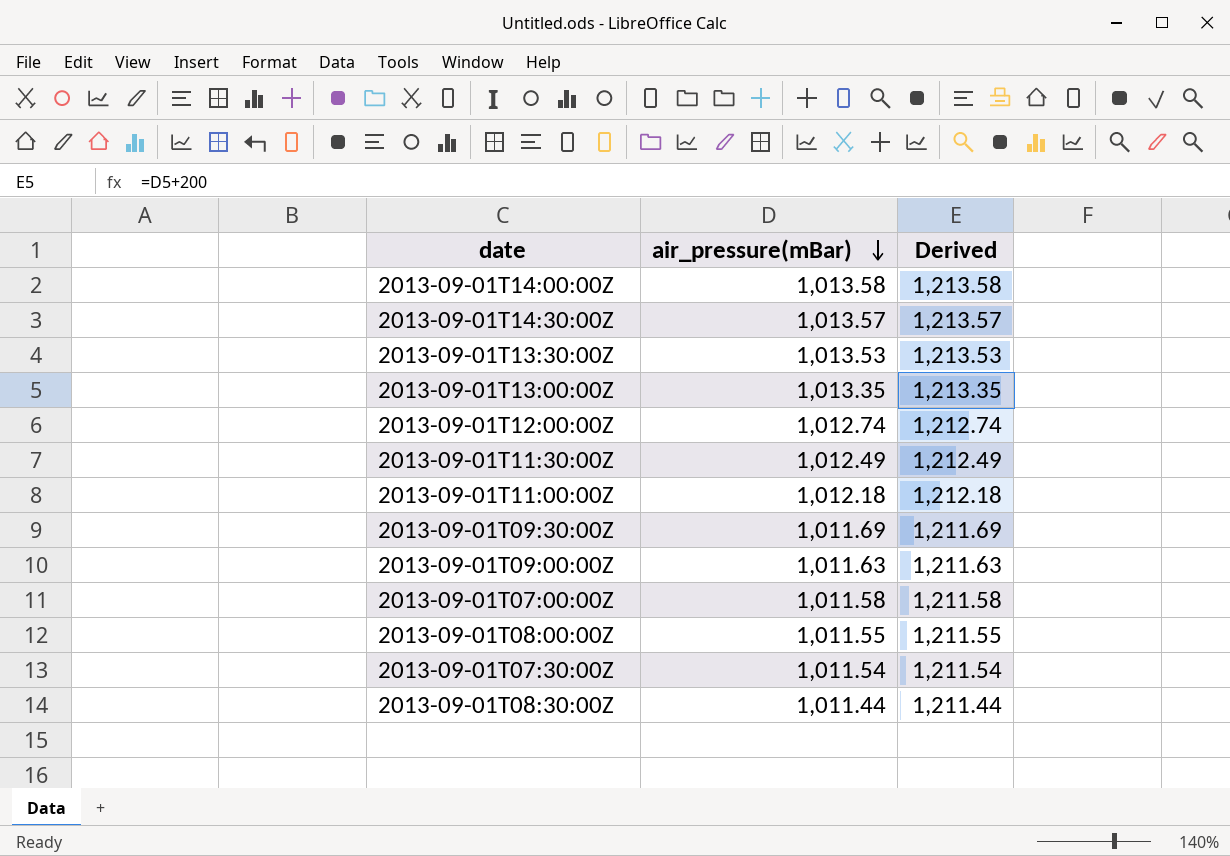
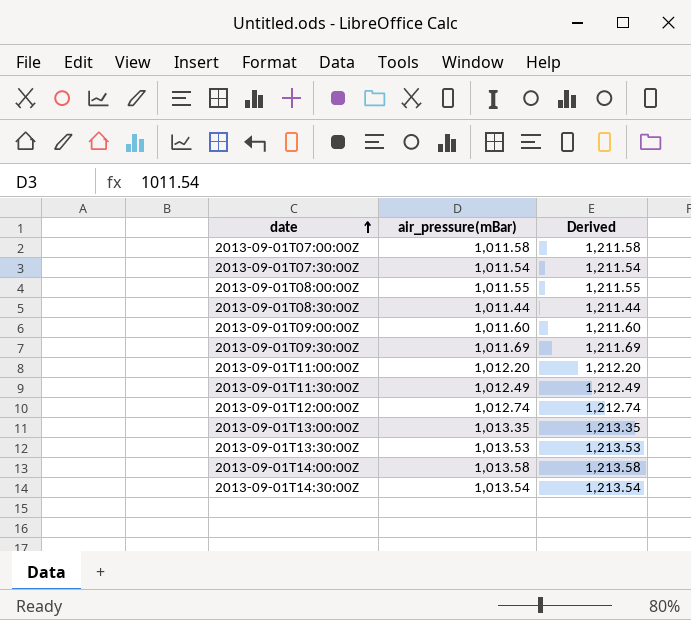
row order: air_pressure(mBar) descending -> date ascending
2013-09-01T09:00:00Z | air_pressure(mBar): 1,011.63 -> 1,011.60
2013-09-01T09:00:00Z | Derived: 1,211.63 -> 1,211.60
2013-09-01T11:00:00Z | air_pressure(mBar): 1,012.18 -> 1,012.20
2013-09-01T11:00:00Z | Derived: 1,212.18 -> 1,212.20
2013-09-01T14:30:00Z | air_pressure(mBar): 1,013.57 -> 1,013.54
2013-09-01T14:30:00Z | Derived: 1,213.57 -> 1,213.54

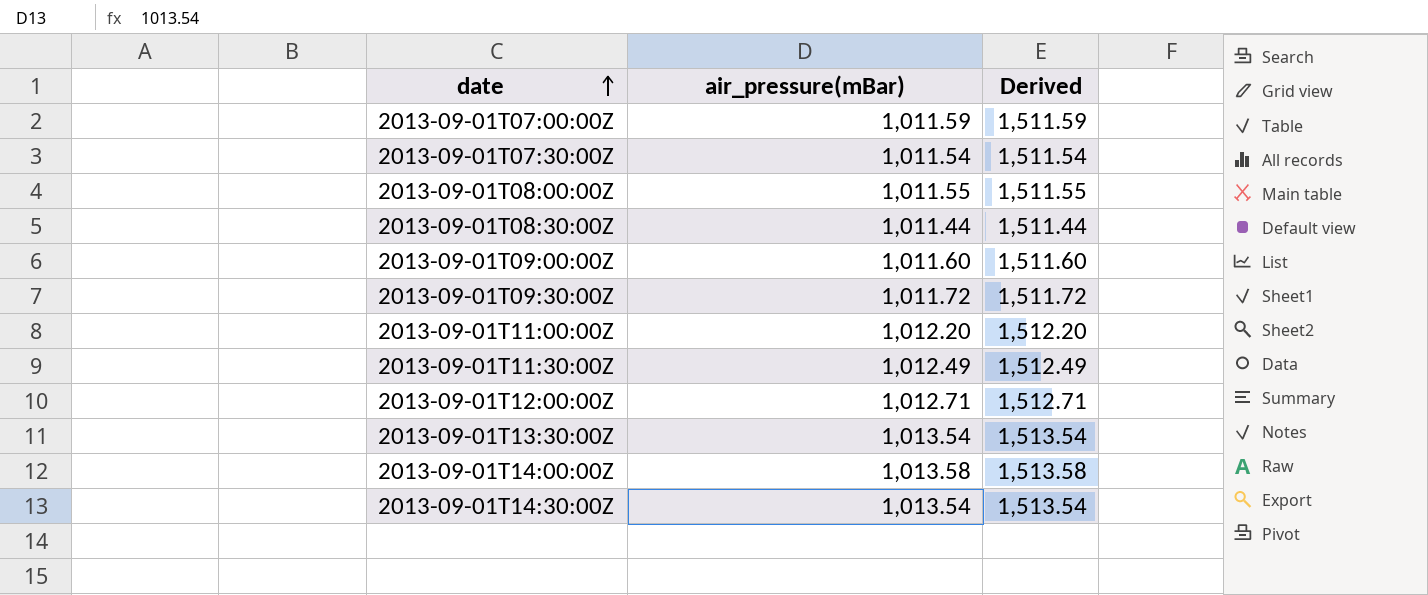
column Derived | formula: [air_pressure(mBar)] + 200 -> [air_pressure(mBar)] + 500
row 2013-09-01T13:00:00Z: 1,013.35 | 1,213.35 -> none
2013-09-01T07:00:00Z | air_pressure(mBar): 1,011.58 -> 1,011.59
2013-09-01T09:30:00Z | air_pressure(mBar): 1,011.69 -> 1,011.72
2013-09-01T12:00:00Z | air_pressure(mBar): 1,012.74 -> 1,012.71
2013-09-01T13:30:00Z | air_pressure(mBar): 1,013.53 -> 1,013.54

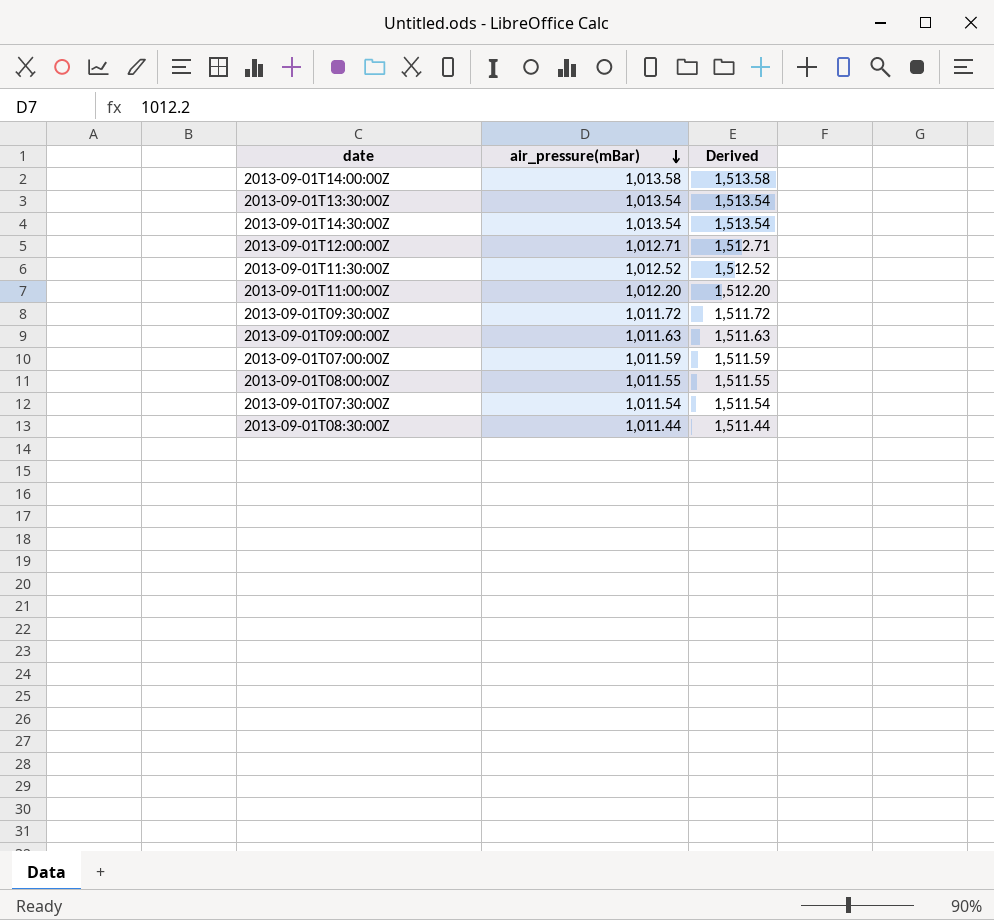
row order: date ascending -> air_pressure(mBar) descending
2013-09-01T11:30:00Z | air_pressure(mBar): 1,012.49 -> 1,012.52
2013-09-01T11:30:00Z | Derived: 1,512.49 -> 1,512.52
2013-09-01T09:00:00Z | air_pressure(mBar): 1,011.60 -> 1,011.63
2013-09-01T09:00:00Z | Derived: 1,511.60 -> 1,511.63

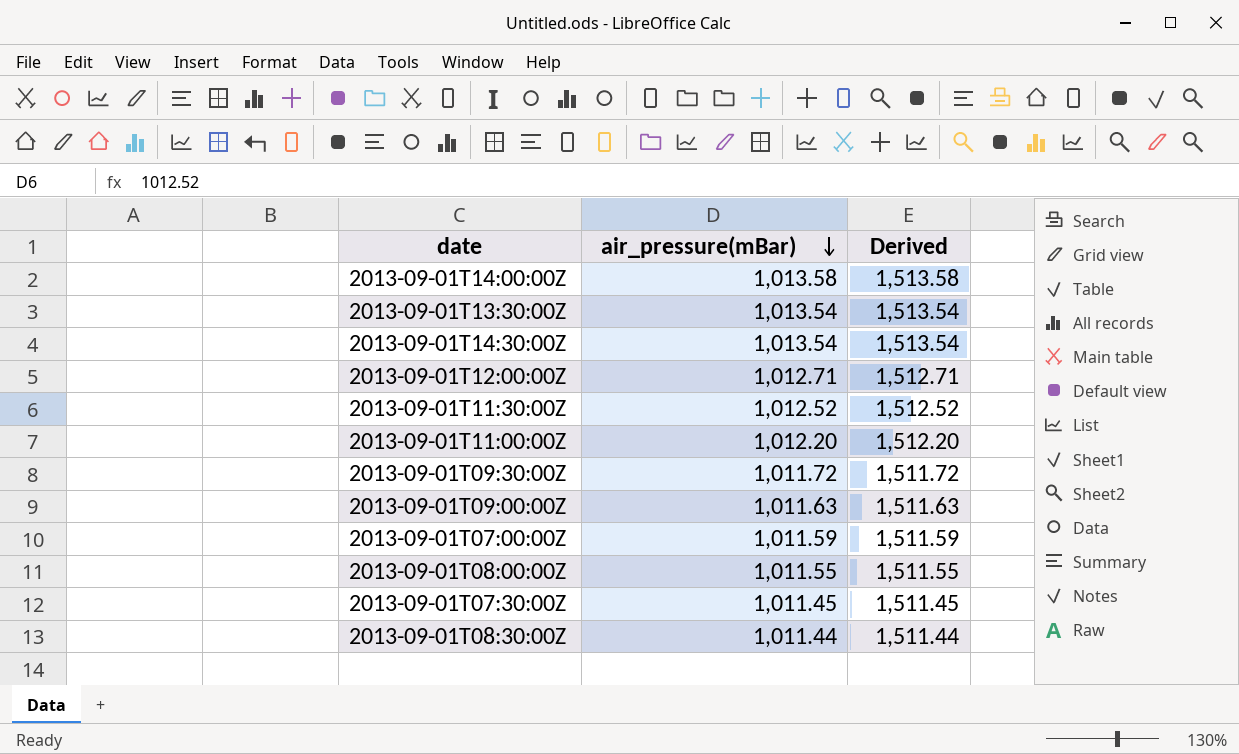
2013-09-01T07:30:00Z | air_pressure(mBar): 1,011.54 -> 1,011.45
2013-09-01T07:30:00Z | Derived: 1,511.54 -> 1,511.45

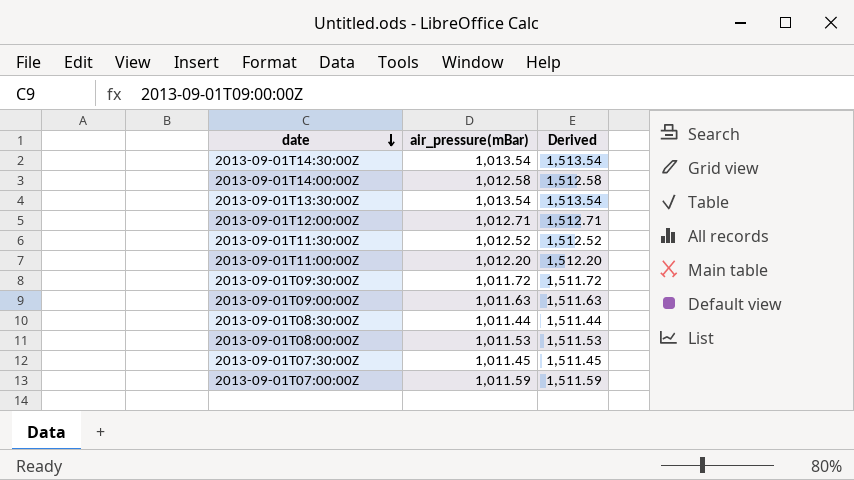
row order: air_pressure(mBar) descending -> date descending
2013-09-01T14:00:00Z | air_pressure(mBar): 1,013.58 -> 1,012.58
2013-09-01T14:00:00Z | Derived: 1,513.58 -> 1,512.58
2013-09-01T08:00:00Z | air_pressure(mBar): 1,011.55 -> 1,011.53
2013-09-01T08:00:00Z | Derived: 1,511.55 -> 1,511.53

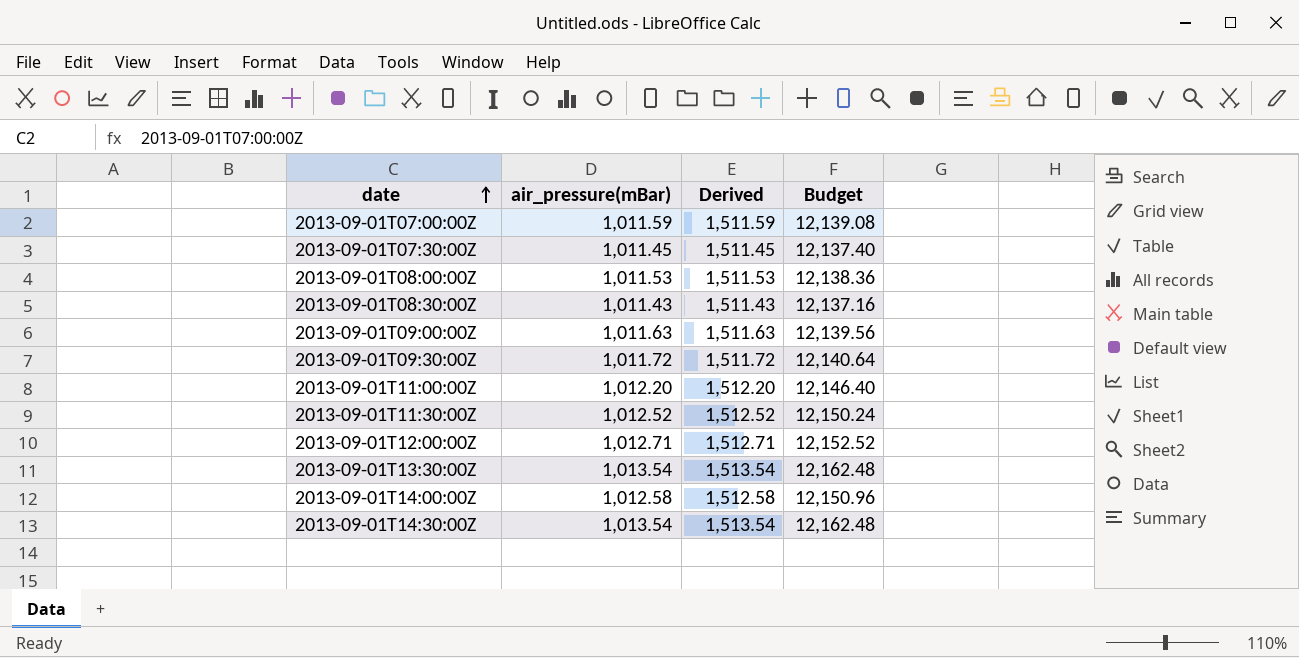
row order: date descending -> date ascending
column Budget | formula: none -> [air_pressure(mBar)] * 12
2013-09-01T08:30:00Z | air_pressure(mBar): 1,011.44 -> 1,011.43
2013-09-01T08:30:00Z | Derived: 1,511.44 -> 1,511.43

